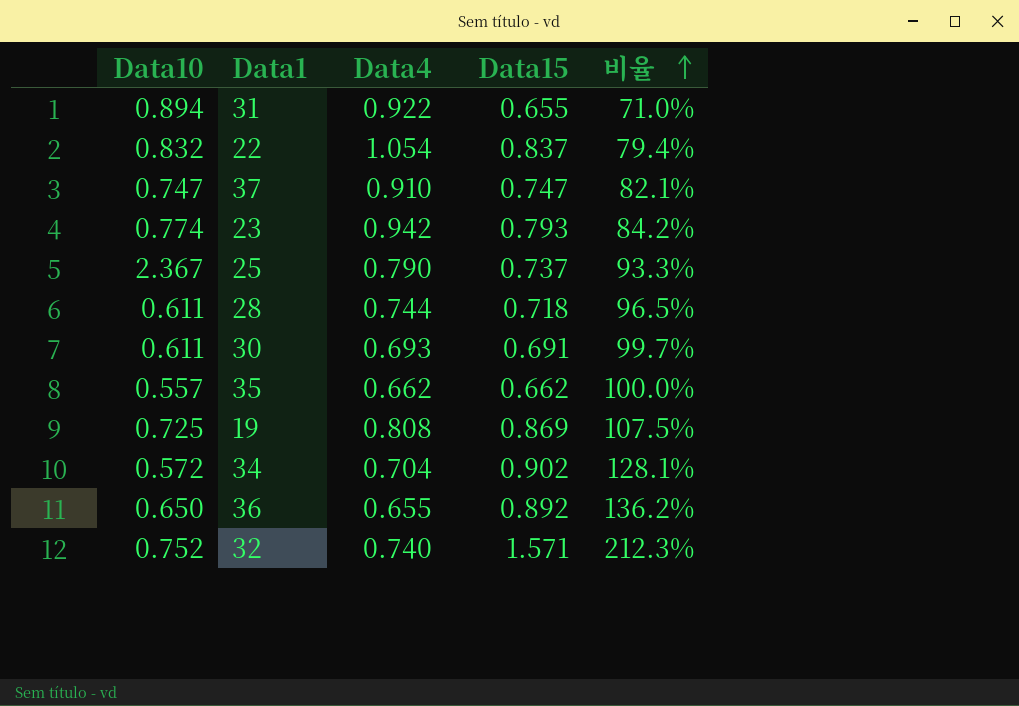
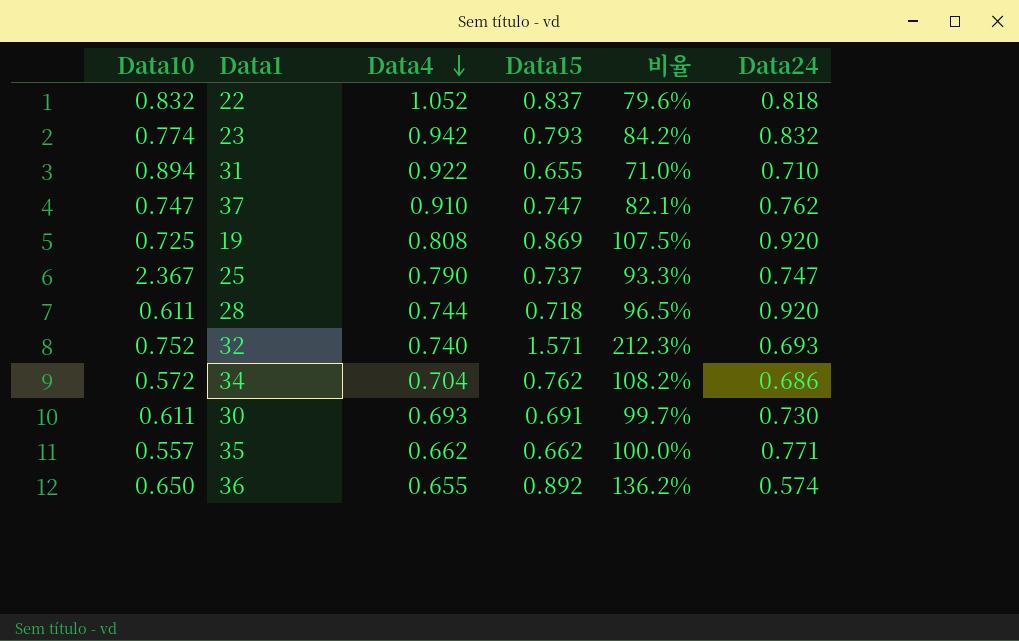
row order: 비율 ascending -> Data4 descending
column Data24 | position: none -> 6
22 | Data4: 1.054 -> 1.052
22 | 비율: 79.4% -> 79.6%
34 | Data15: 0.902 -> 0.762
34 | 비율: 128.1% -> 108.2%

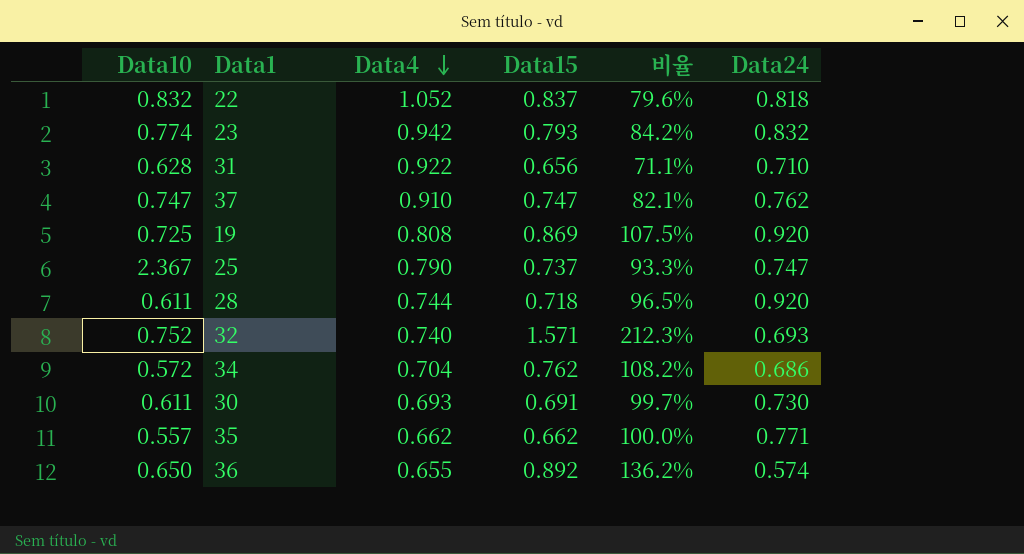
31 | Data10: 0.894 -> 0.628
31 | Data15: 0.655 -> 0.656
31 | 비율: 71.0% -> 71.1%

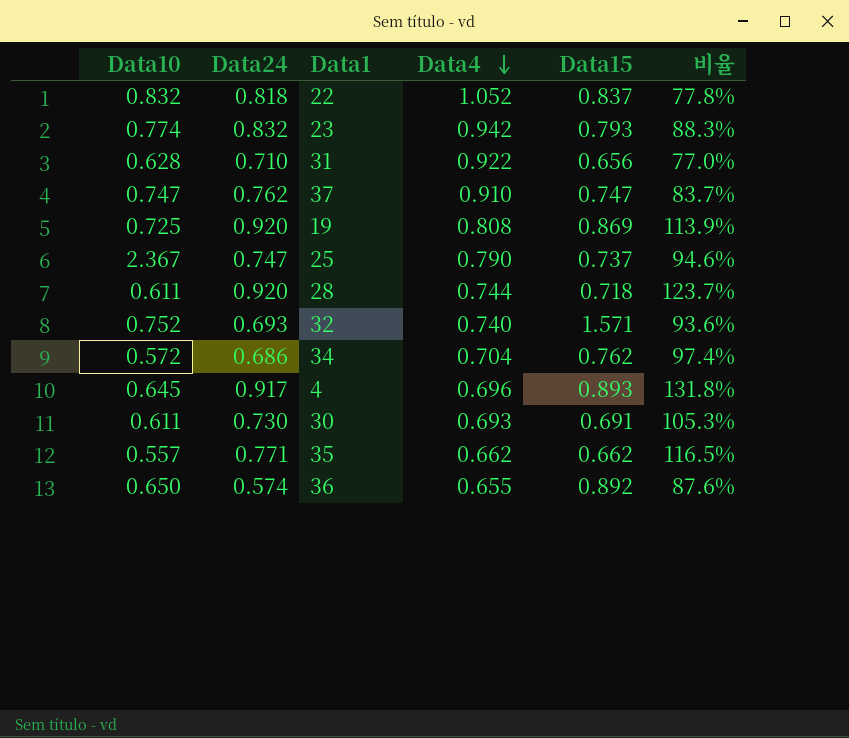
column Data24 | position: 6 -> 2
column 비율 | formula: [Data15] / [Data4] -> [Data24] / [Data4]
row 4: none -> 0.645 | 0.917 | 0.696 | 0.893 | 131.8%

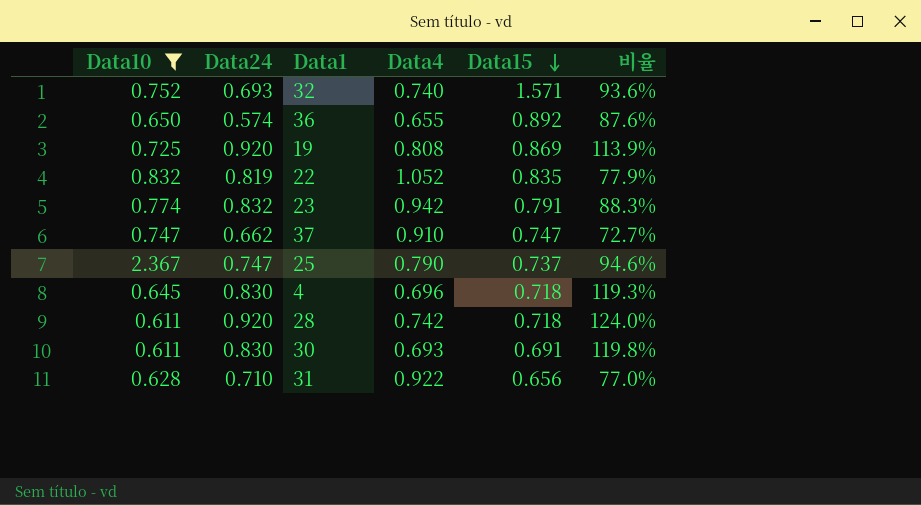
filter: none -> Data10 >= 0.611
row order: Data4 descending -> Data15 descending
22 | Data24: 0.818 -> 0.819
22 | Data15: 0.837 -> 0.835
22 | 비율: 77.8% -> 77.9%
23 | Data15: 0.793 -> 0.791
37 | Data24: 0.762 -> 0.662
37 | 비율: 83.7% -> 72.7%
4 | Data24: 0.917 -> 0.830
4 | Data15: 0.893 -> 0.718
4 | 비율: 131.8% -> 119.3%
28 | Data4: 0.744 -> 0.742
28 | 비율: 123.7% -> 124.0%
30 | Data24: 0.730 -> 0.830
30 | 비율: 105.3% -> 119.8%

